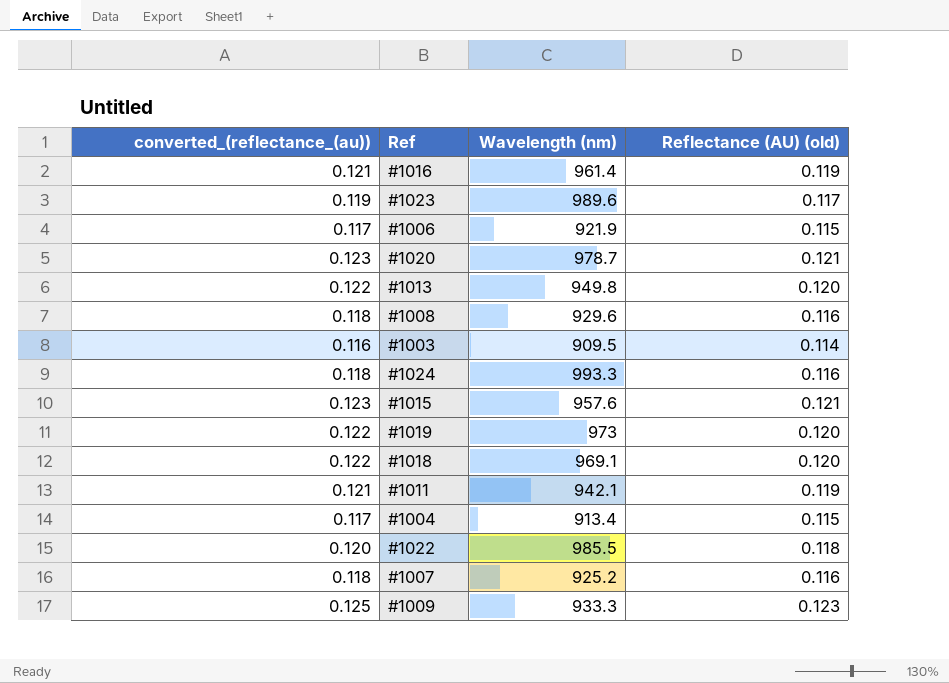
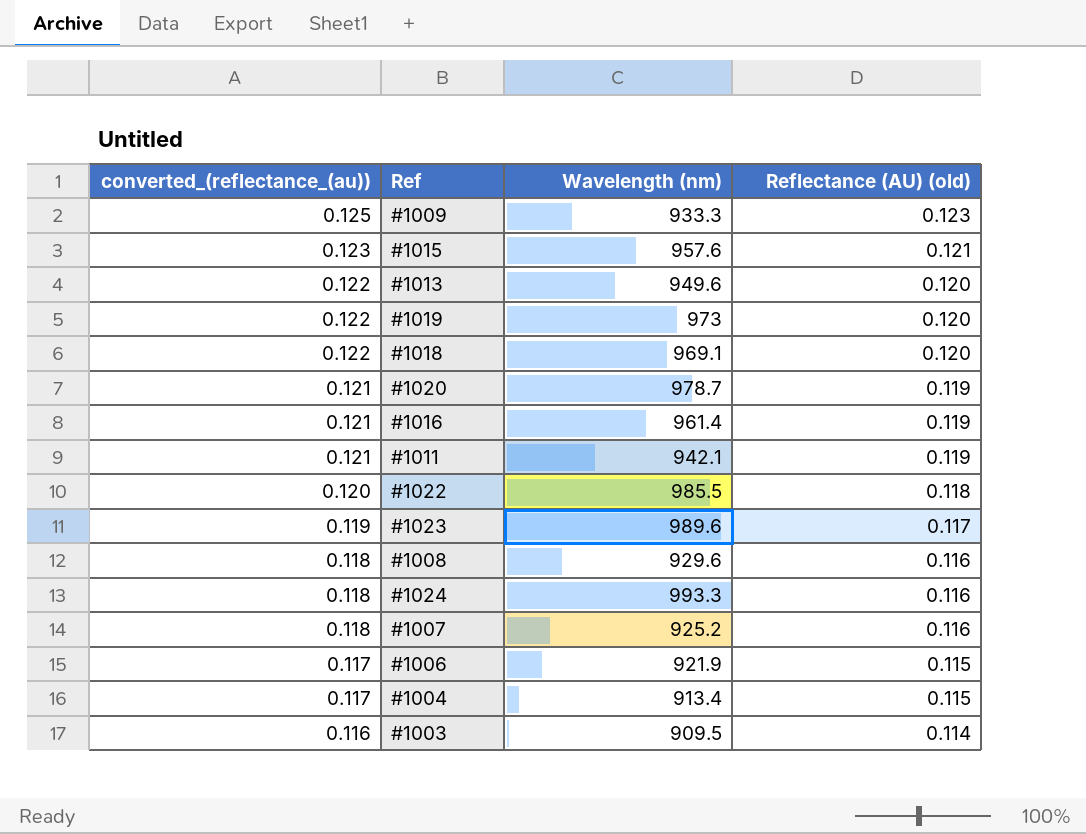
row order: none -> converted_(reflectance_(au)) descending
#1013 | Wavelength (nm): 949.8 -> 949.6
#1020 | converted_(reflectance_(au)): 0.123 -> 0.121
#1020 | Reflectance (AU) (old): 0.121 -> 0.119

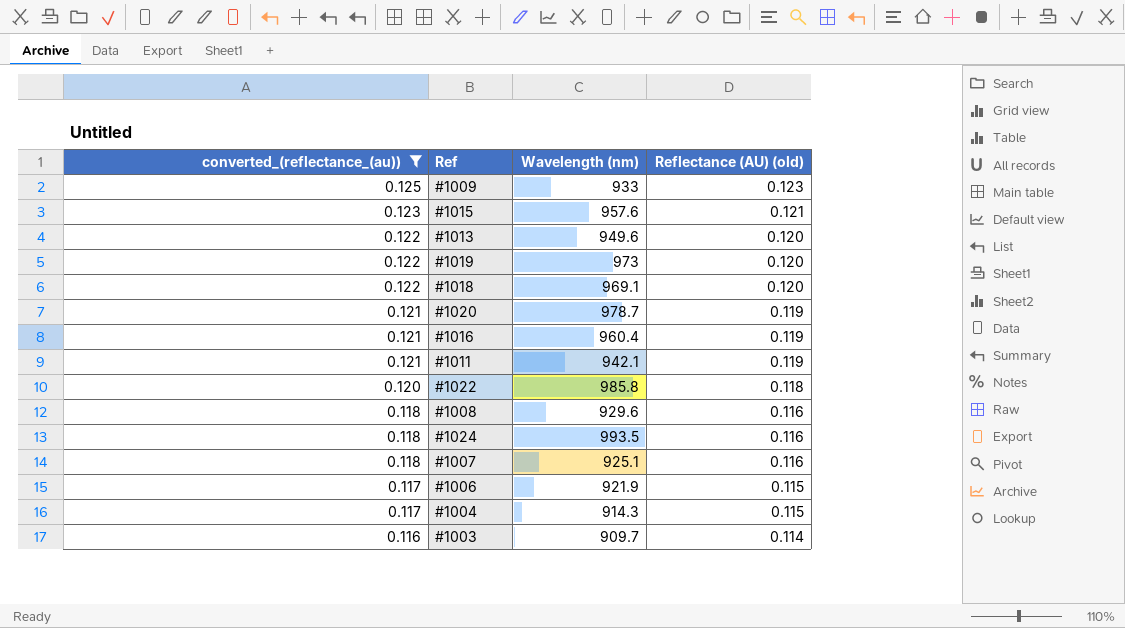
filter: none -> converted_(reflectance_(au)) != 0.119
#1009 | Wavelength (nm): 933.3 -> 933
#1016 | Wavelength (nm): 961.4 -> 960.4
#1022 | Wavelength (nm): 985.5 -> 985.8
#1024 | Wavelength (nm): 993.3 -> 993.5
#1007 | Wavelength (nm): 925.2 -> 925.1
#1004 | Wavelength (nm): 913.4 -> 914.3
#1003 | Wavelength (nm): 909.5 -> 909.7

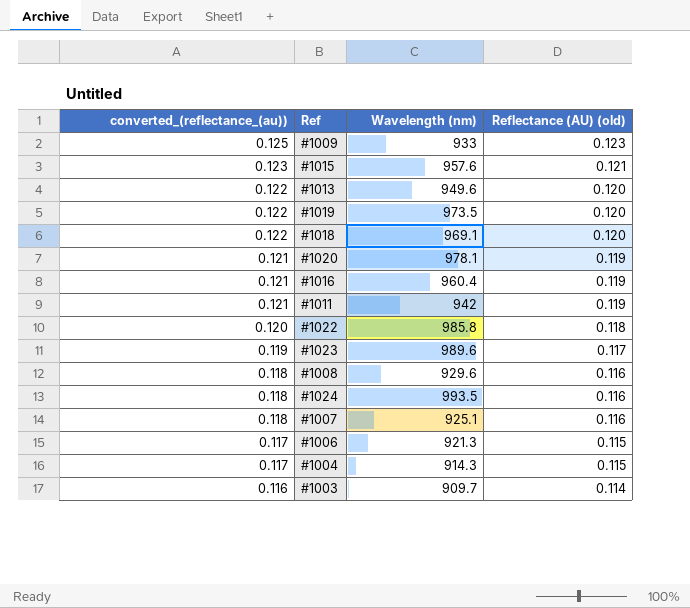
filter: converted_(reflectance_(au)) != 0.119 -> none
#1019 | Wavelength (nm): 973 -> 973.5
#1020 | Wavelength (nm): 978.7 -> 978.1
#1011 | Wavelength (nm): 942.1 -> 942
#1006 | Wavelength (nm): 921.9 -> 921.3

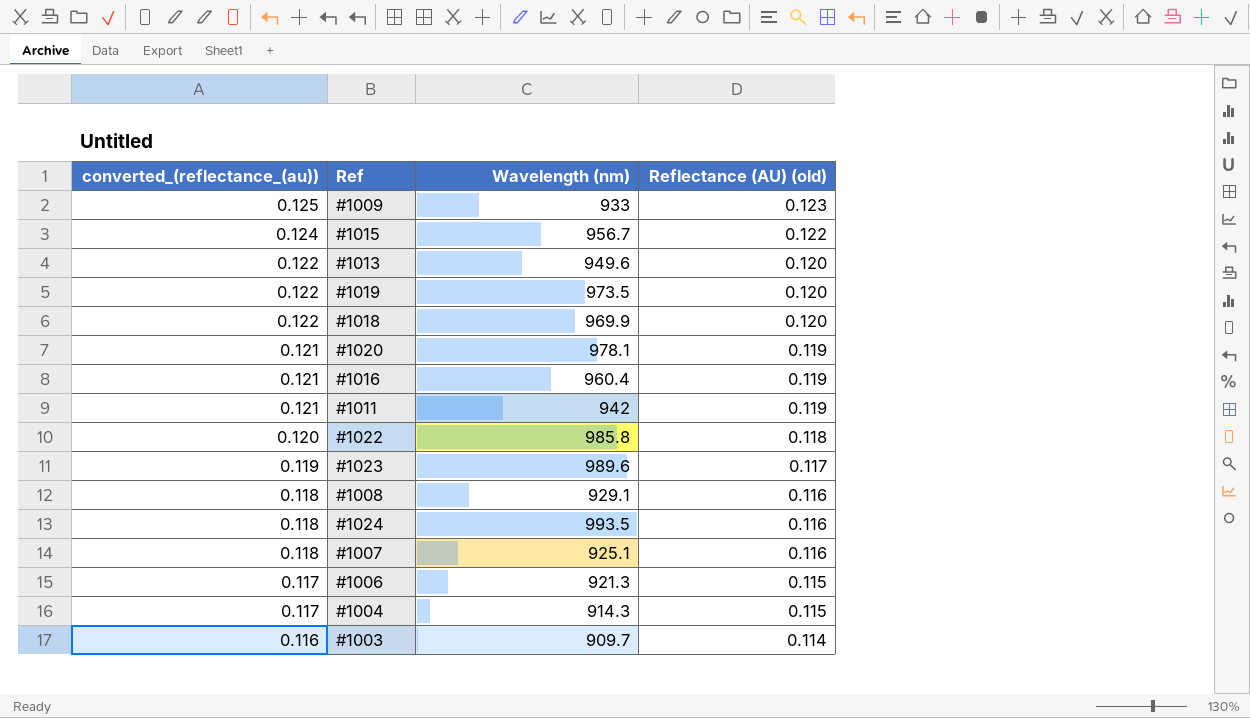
#1015 | converted_(reflectance_(au)): 0.123 -> 0.124
#1015 | Wavelength (nm): 957.6 -> 956.7
#1015 | Reflectance (AU) (old): 0.121 -> 0.122
#1018 | Wavelength (nm): 969.1 -> 969.9
#1008 | Wavelength (nm): 929.6 -> 929.1

